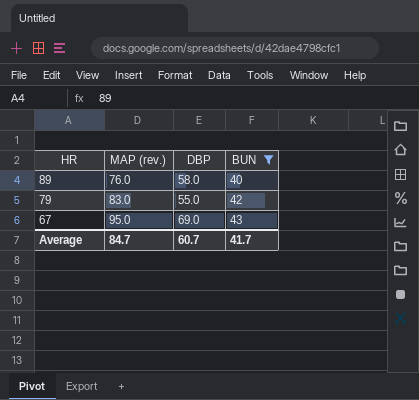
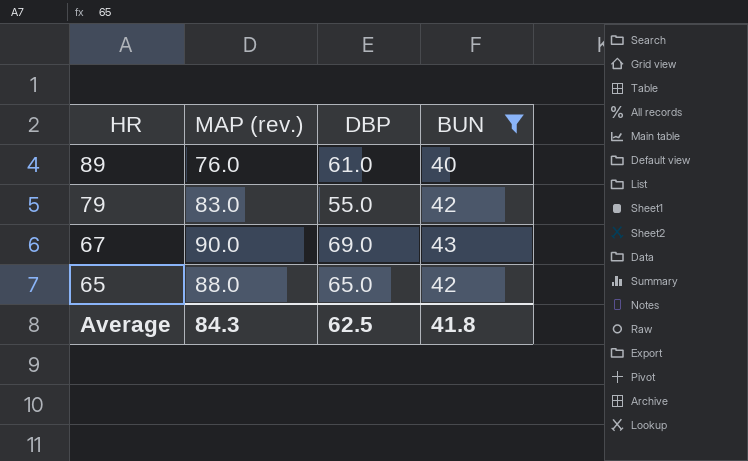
89 | DBP: 58.0 -> 61.0
67 | MAP (rev.): 95.0 -> 90.0
row 65: none -> 88.0 | 65.0 | 42
Average | MAP (rev.): 84.7 -> 84.3
Average | DBP: 60.7 -> 62.5
Average | BUN: 41.7 -> 41.8

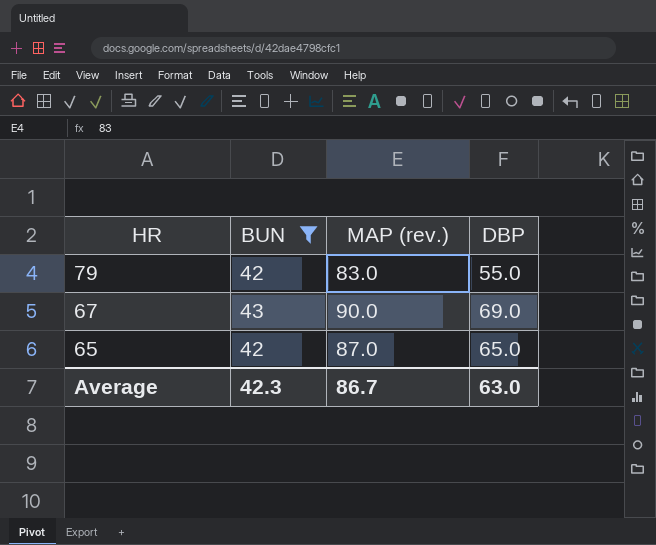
column BUN | position: 4 -> 2
row 89: 76.0 | 61.0 | 40 -> none
65 | MAP (rev.): 88.0 -> 87.0
Average | BUN: 41.8 -> 42.3
Average | MAP (rev.): 84.3 -> 86.7
Average | DBP: 62.5 -> 63.0

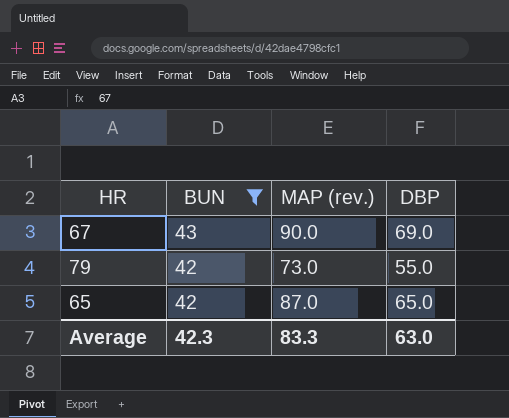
row order: HR descending -> BUN descending
79 | MAP (rev.): 83.0 -> 73.0
Average | MAP (rev.): 86.7 -> 83.3

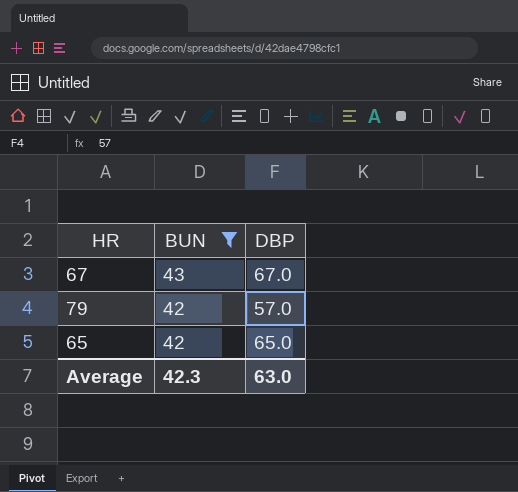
column MAP (rev.) | position: 3 -> none
67 | DBP: 69.0 -> 67.0
79 | DBP: 55.0 -> 57.0

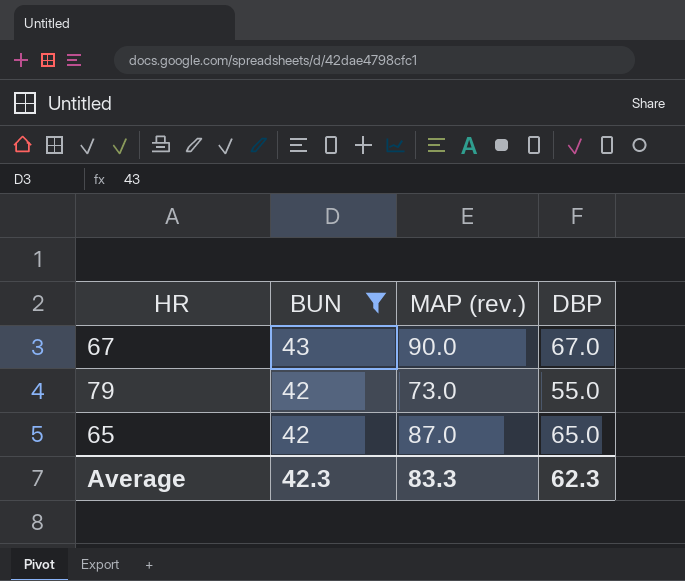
column MAP (rev.) | position: none -> 3
79 | DBP: 57.0 -> 55.0
Average | DBP: 63.0 -> 62.3

